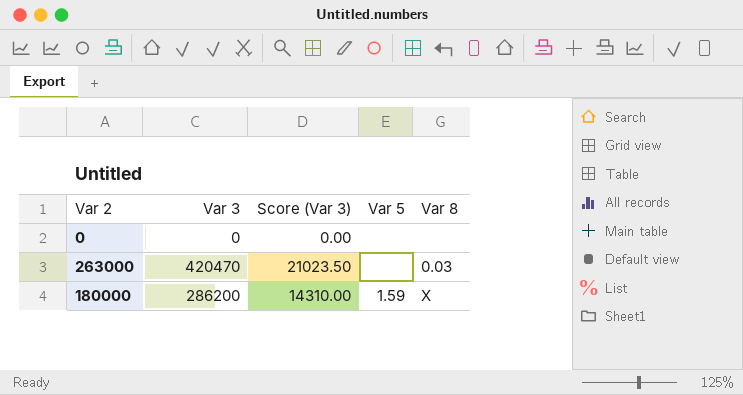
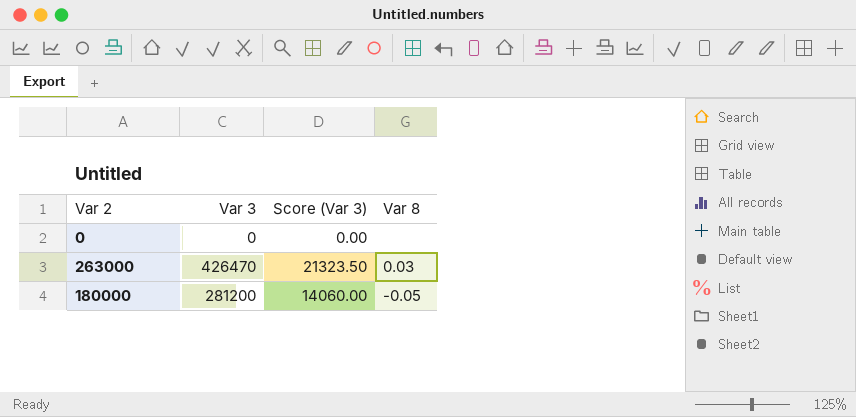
column Var 5 | position: 4 -> none
263000 | Var 3: 420470 -> 426470
263000 | Score (Var 3): 21023.50 -> 21323.50
180000 | Var 3: 286200 -> 281200
180000 | Score (Var 3): 14310.00 -> 14060.00
180000 | Var 8: X -> -0.05

